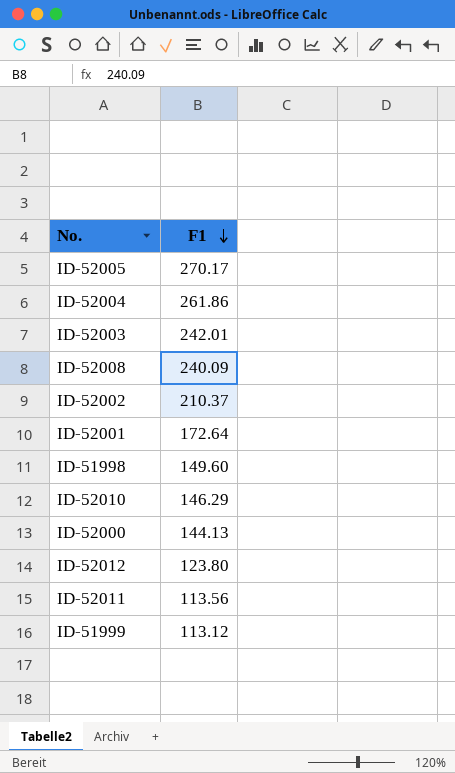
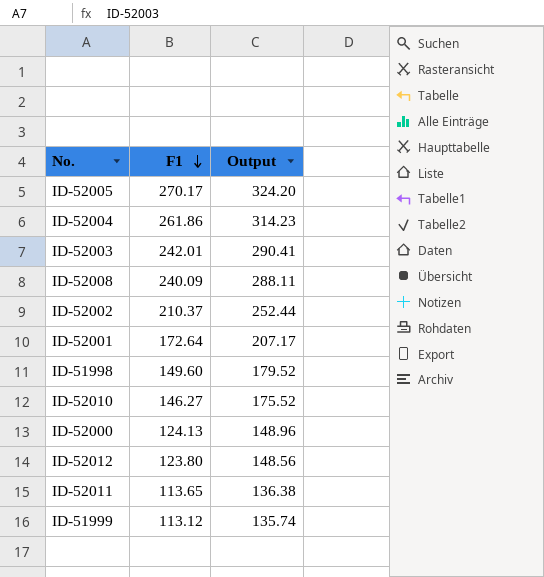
column Output | formula: none -> [F1] * 1.2
ID-52010 | F1: 146.29 -> 146.27
ID-52000 | F1: 144.13 -> 124.13
ID-52011 | F1: 113.56 -> 113.65

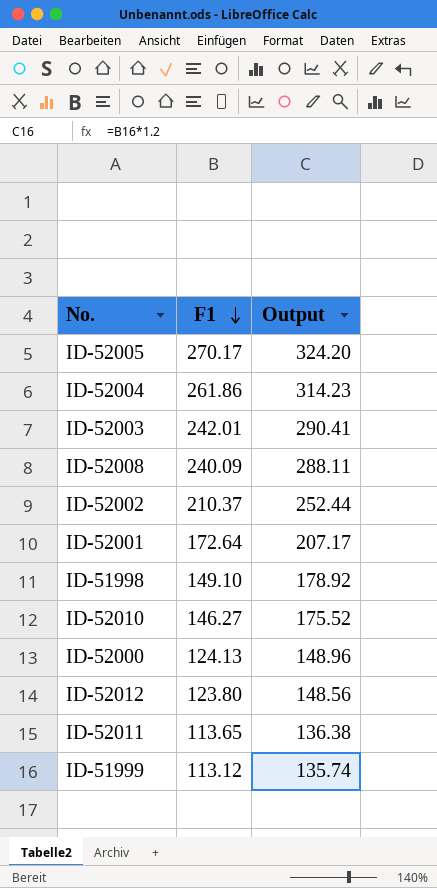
ID-51998 | F1: 149.60 -> 149.10
ID-51998 | Output: 179.52 -> 178.92

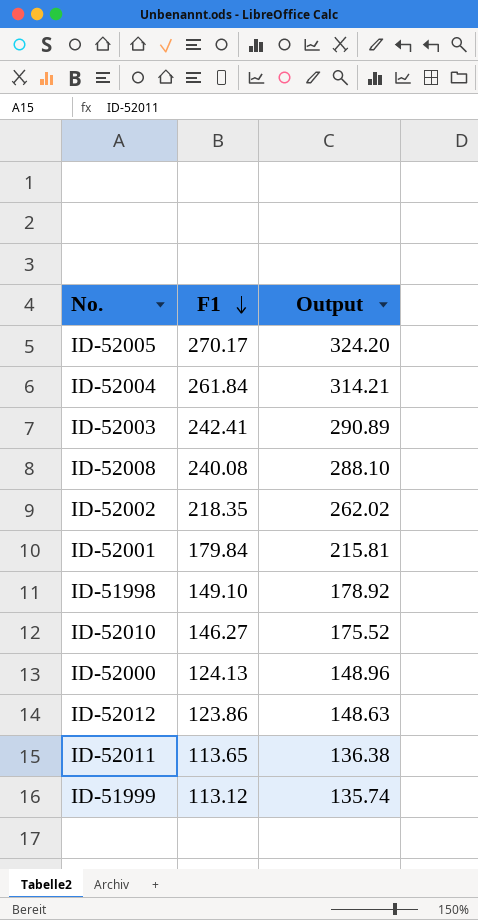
ID-52004 | F1: 261.86 -> 261.84
ID-52004 | Output: 314.23 -> 314.21
ID-52003 | F1: 242.01 -> 242.41
ID-52003 | Output: 290.41 -> 290.89
ID-52008 | F1: 240.09 -> 240.08
ID-52008 | Output: 288.11 -> 288.10
ID-52002 | F1: 210.37 -> 218.35
ID-52002 | Output: 252.44 -> 262.02
ID-52001 | F1: 172.64 -> 179.84
ID-52001 | Output: 207.17 -> 215.81
ID-52012 | F1: 123.80 -> 123.86
ID-52012 | Output: 148.56 -> 148.63

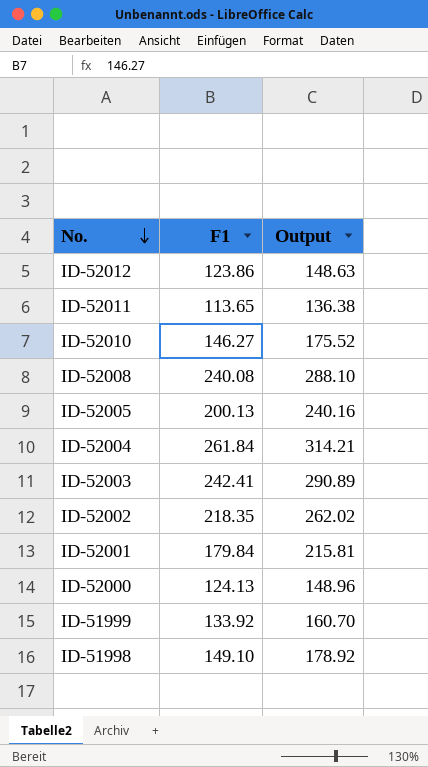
row order: F1 descending -> No. descending
ID-52005 | F1: 270.17 -> 200.13
ID-52005 | Output: 324.20 -> 240.16
ID-51999 | F1: 113.12 -> 133.92
ID-51999 | Output: 135.74 -> 160.70

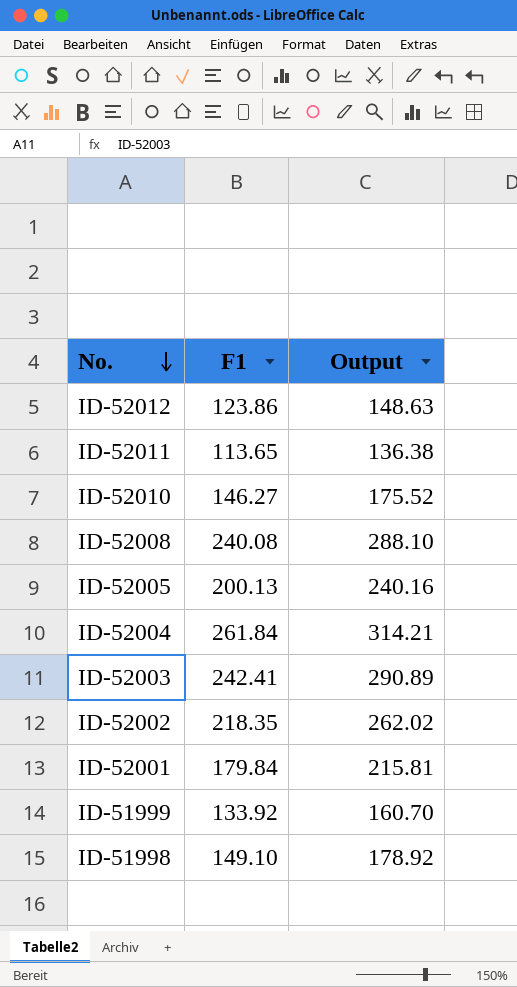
row ID-52000: 124.13 | 148.96 -> none

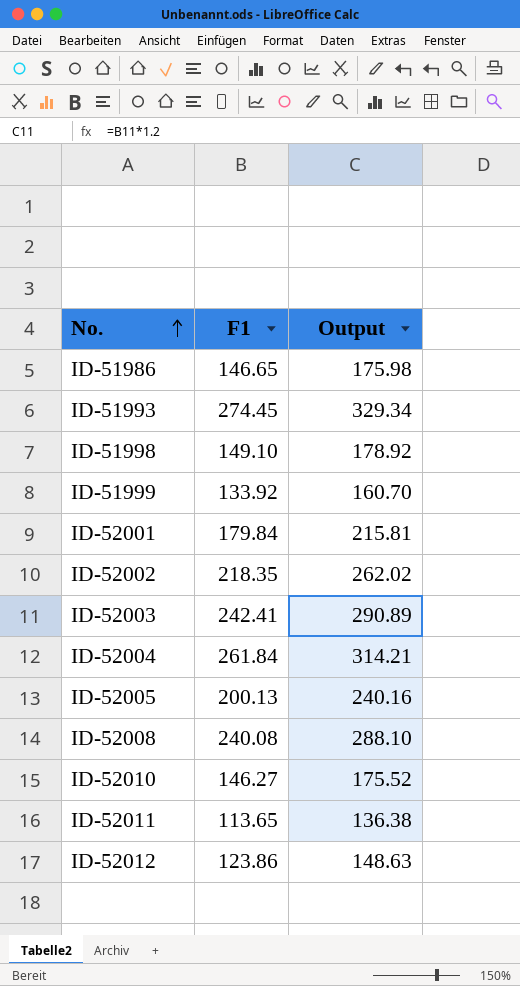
row order: No. descending -> No. ascending
row ID-51986: none -> 146.65 | 175.98
row ID-51993: none -> 274.45 | 329.34

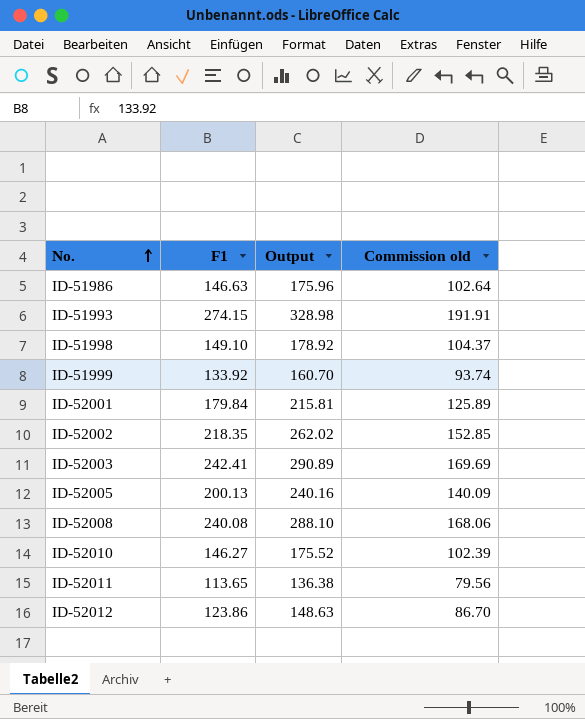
column Commission old | formula: none -> [F1] * 0.7
row ID-52004: 261.84 | 314.21 -> none
ID-51986 | F1: 146.65 -> 146.63
ID-51986 | Output: 175.98 -> 175.96
ID-51993 | F1: 274.45 -> 274.15
ID-51993 | Output: 329.34 -> 328.98

